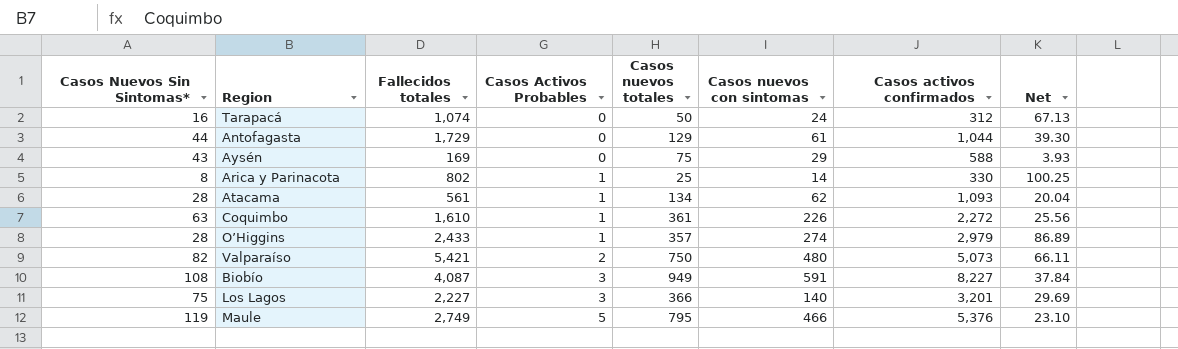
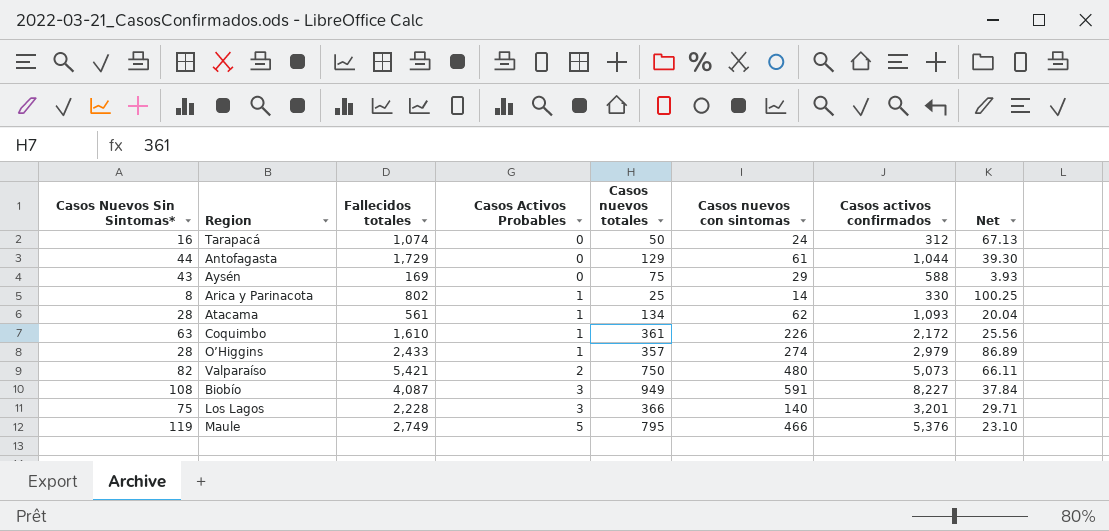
Coquimbo | Casos activos confirmados: 2,272 -> 2,172
Los Lagos | Fallecidos totales: 2,227 -> 2,228
Los Lagos | Net: 29.69 -> 29.71

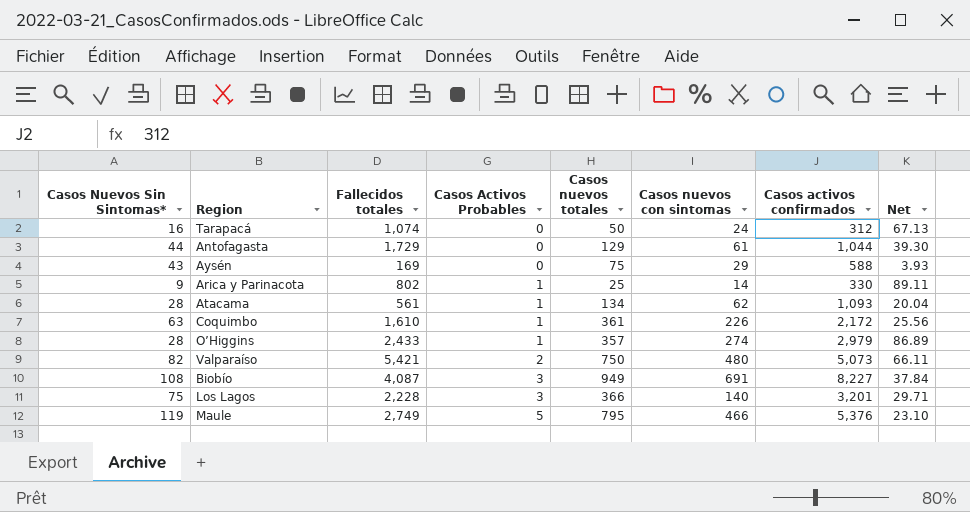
Arica y Parinacota | Casos Nuevos Sin Sintomas*: 8 -> 9
Arica y Parinacota | Net: 100.25 -> 89.11
Biobío | Casos nuevos con sintomas: 591 -> 691

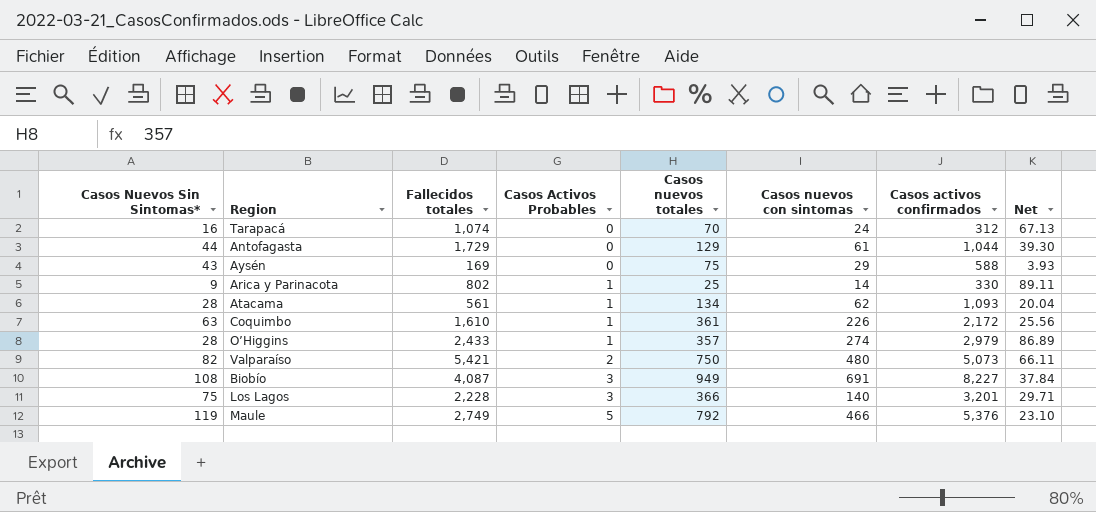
Tarapacá | Casos nuevos totales: 50 -> 70
Maule | Casos nuevos totales: 795 -> 792

